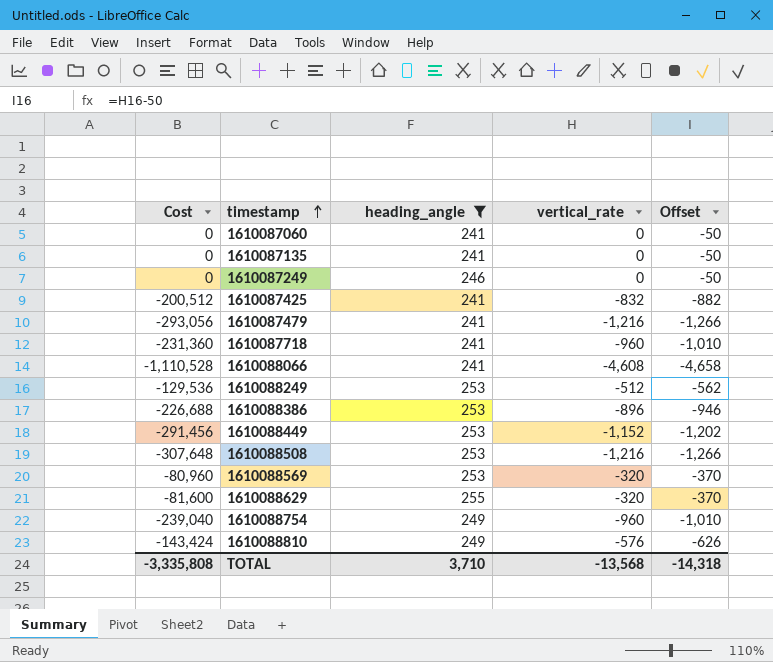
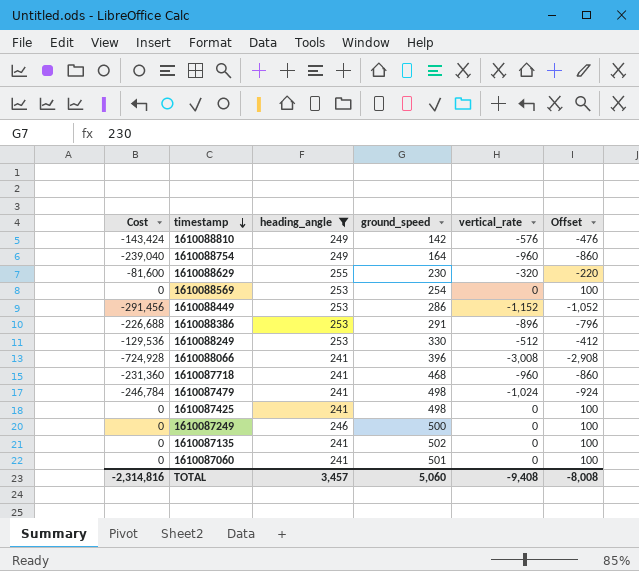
row order: timestamp ascending -> timestamp descending
column ground_speed | position: none -> 4
column Offset | formula: [vertical_rate] - 50 -> [vertical_rate] + 100
row 1610088508: -307,648 | 253 | -1,216 | -1,266 -> none
1610088569 | Cost: -80,960 -> 0
1610088569 | vertical_rate: -320 -> 0
1610088066 | Cost: -1,110,528 -> -724,928
1610088066 | vertical_rate: -4,608 -> -3,008
1610087479 | Cost: -293,056 -> -246,784
1610087479 | vertical_rate: -1,216 -> -1,024
1610087425 | Cost: -200,512 -> 0
1610087425 | vertical_rate: -832 -> 0
TOTAL | Cost: -3,335,808 -> -2,314,816
TOTAL | heading_angle: 3,710 -> 3,457
TOTAL | vertical_rate: -13,568 -> -9,408
TOTAL | Offset: -14,318 -> -8,008

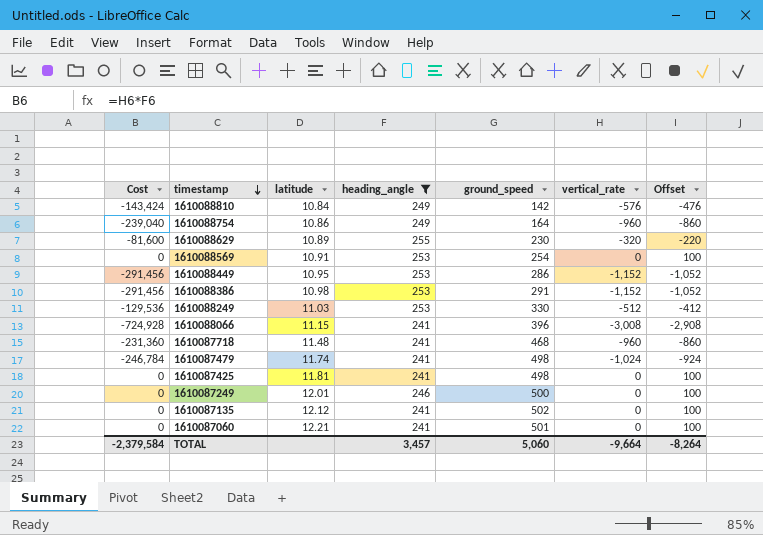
column latitude | position: none -> 3
1610088386 | Cost: -226,688 -> -291,456
1610088386 | vertical_rate: -896 -> -1,152
1610088386 | Offset: -796 -> -1,052
TOTAL | Cost: -2,314,816 -> -2,379,584
TOTAL | vertical_rate: -9,408 -> -9,664
TOTAL | Offset: -8,008 -> -8,264

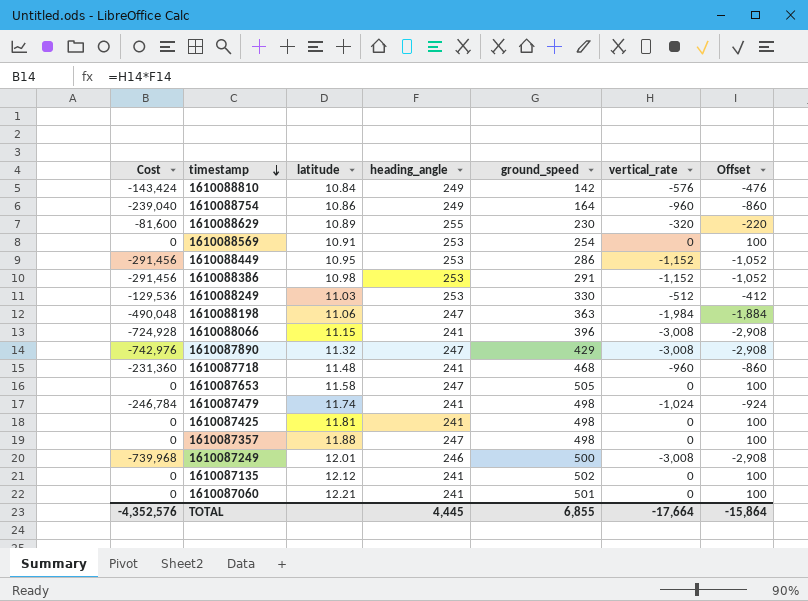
filter: heading_angle != 247 -> none
1610087249 | Cost: 0 -> -739,968
1610087249 | vertical_rate: 0 -> -3,008
1610087249 | Offset: 100 -> -2,908
TOTAL | Cost: -2,379,584 -> -4,352,576
TOTAL | heading_angle: 3,457 -> 4,445
TOTAL | ground_speed: 5,060 -> 6,855
TOTAL | vertical_rate: -9,664 -> -17,664
TOTAL | Offset: -8,264 -> -15,864

